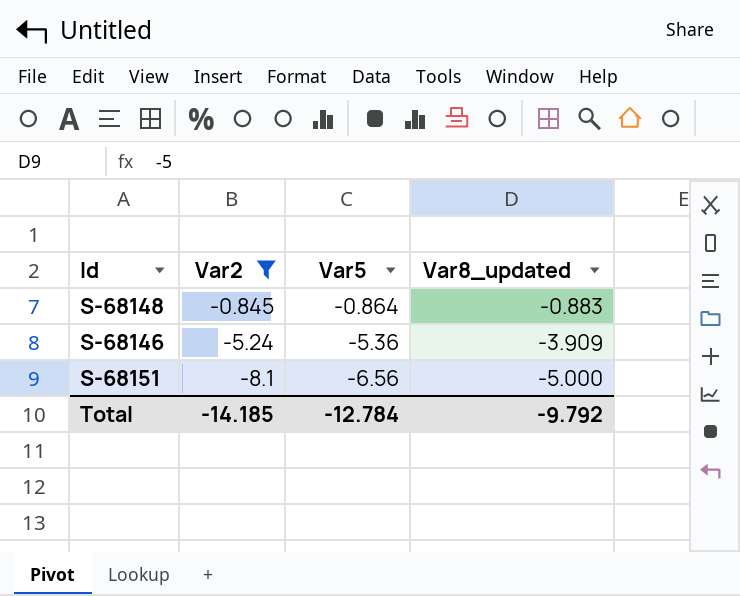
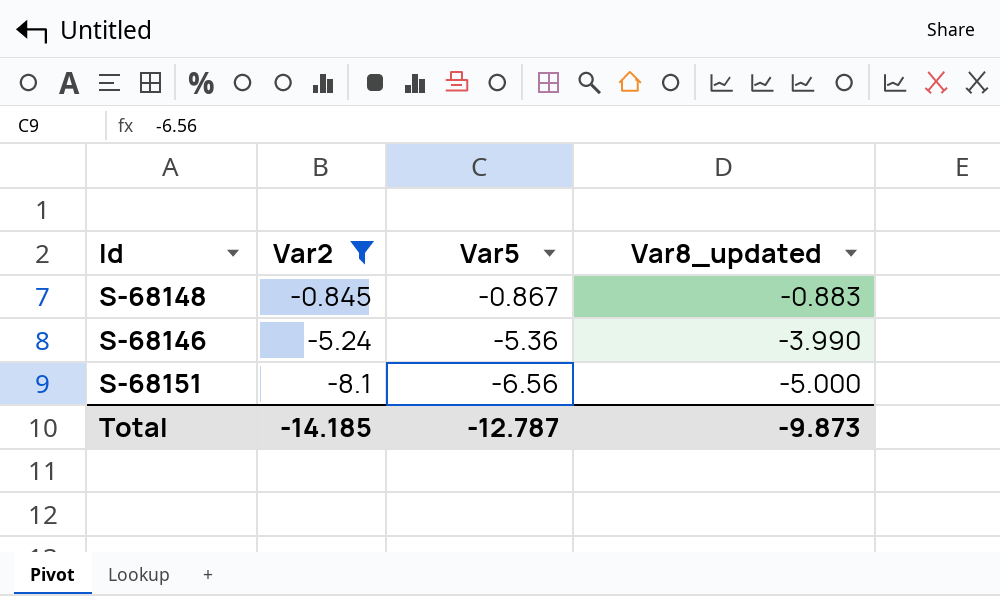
S-68148 | Var5: -0.864 -> -0.867
S-68146 | Var8_updated: -3.909 -> -3.990
Total | Var5: -12.784 -> -12.787
Total | Var8_updated: -9.792 -> -9.873

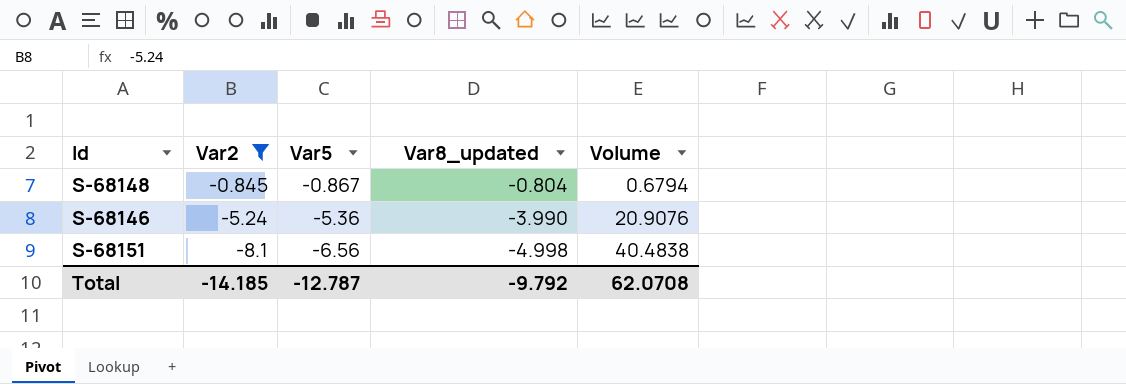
column Volume | formula: none -> [Var2] * [Var8_updated]
S-68148 | Var8_updated: -0.883 -> -0.804
S-68151 | Var8_updated: -5.000 -> -4.998
Total | Var8_updated: -9.873 -> -9.792

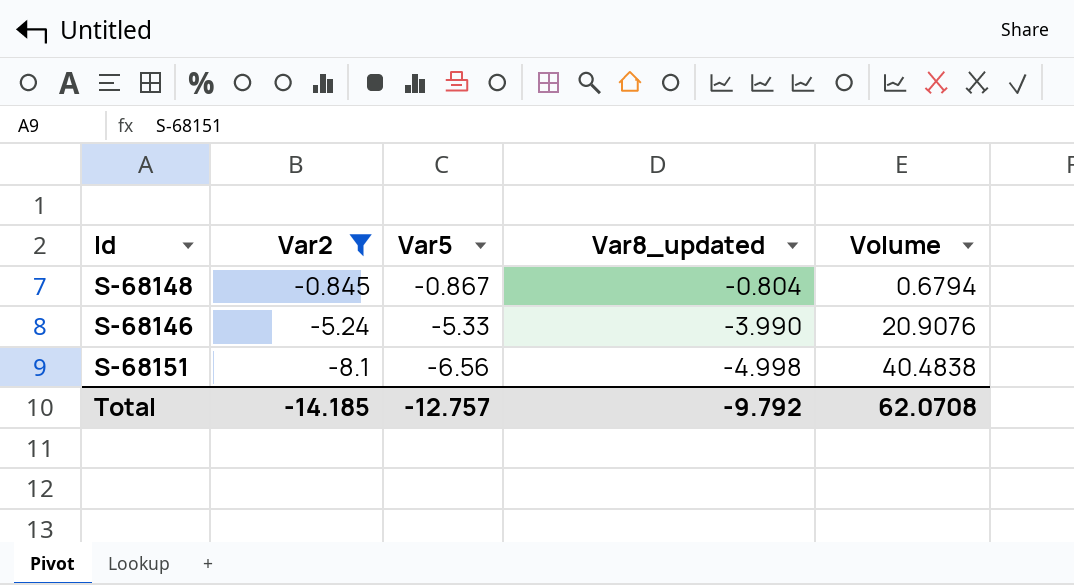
S-68146 | Var5: -5.36 -> -5.33
Total | Var5: -12.787 -> -12.757

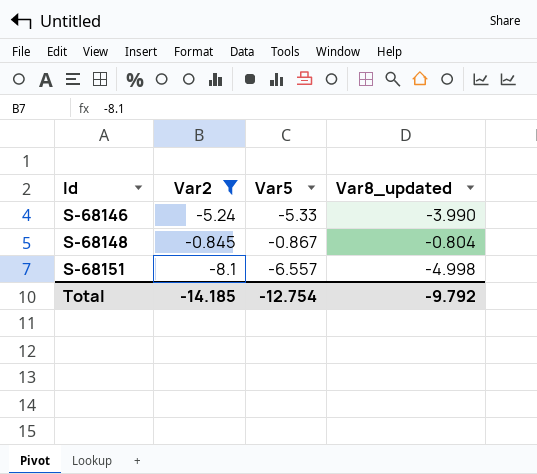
row order: Var2 descending -> Id ascending
column Volume | formula: [Var2] * [Var8_updated] -> none
S-68151 | Var5: -6.56 -> -6.557
Total | Var5: -12.757 -> -12.754

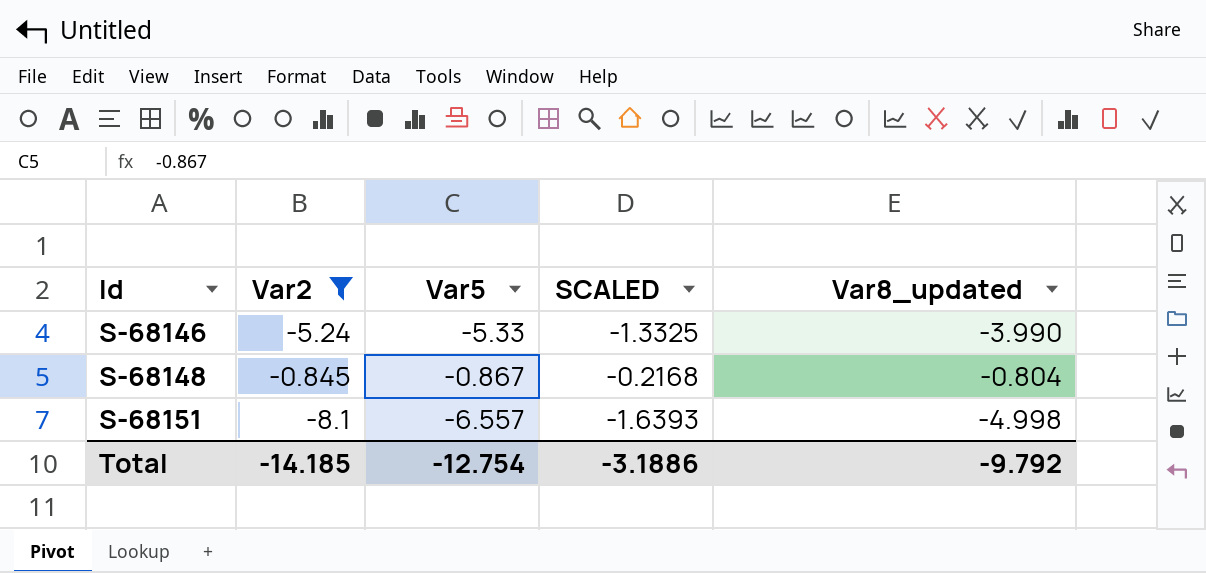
column SCALED | formula: none -> [Var5] * 0.25

